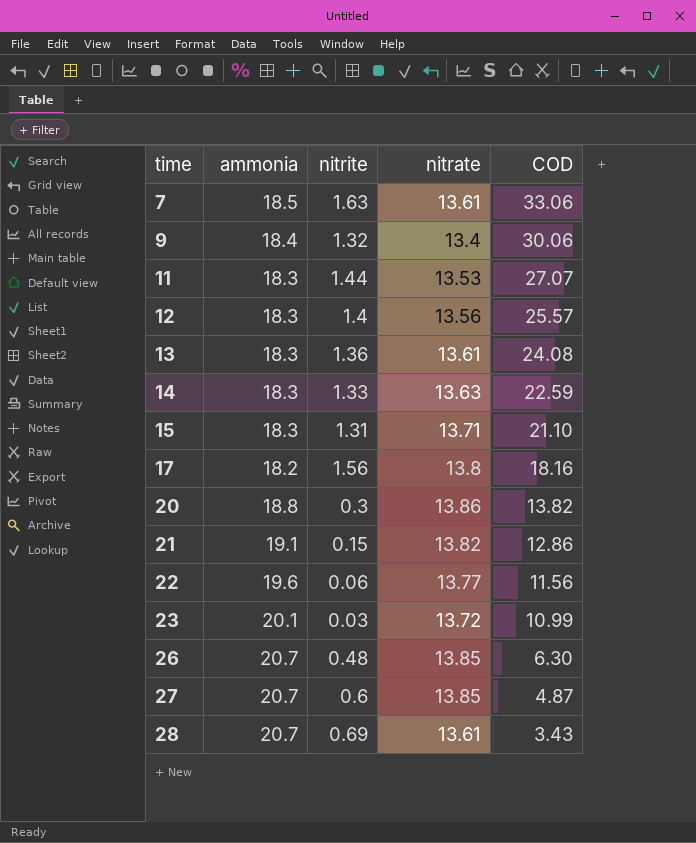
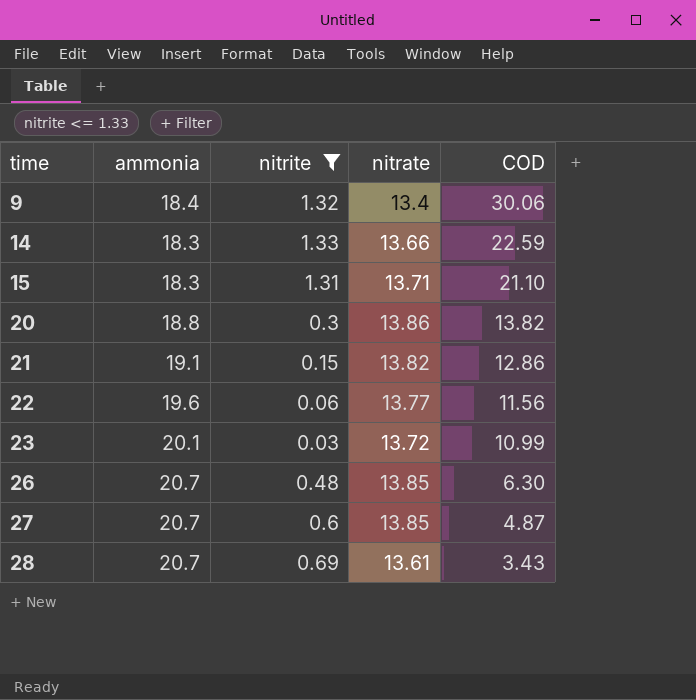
filter: none -> nitrite <= 1.33
14 | nitrate: 13.63 -> 13.66

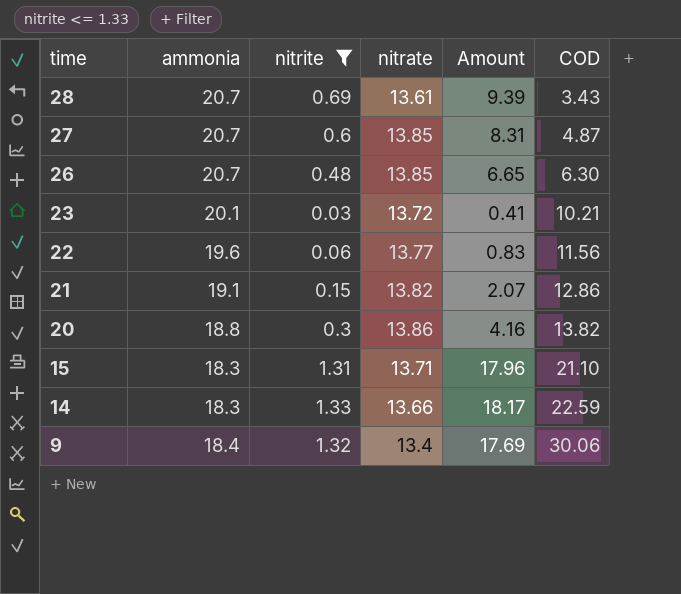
row order: time ascending -> time descending
column Amount | formula: none -> [nitrite] * [nitrate]
23 | COD: 10.99 -> 10.21

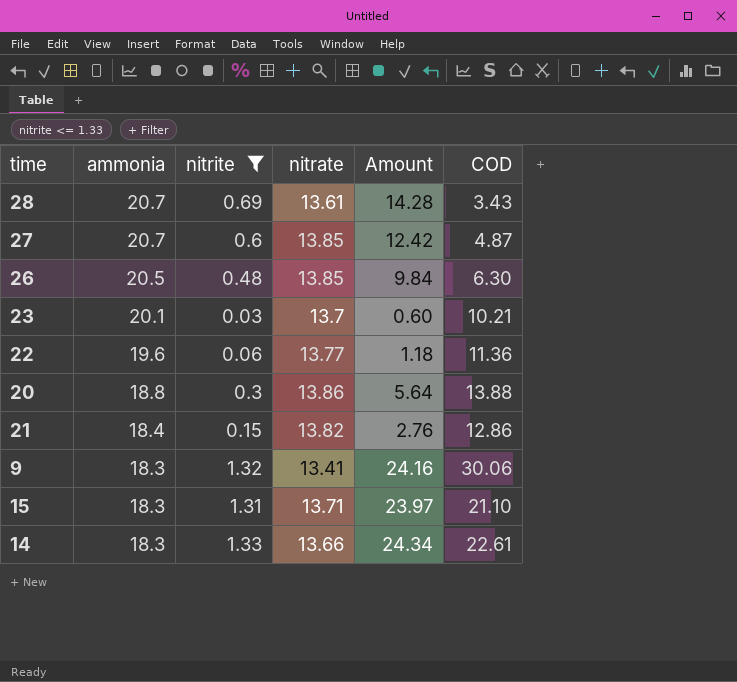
row order: time descending -> ammonia descending
column Amount | formula: [nitrite] * [nitrate] -> [ammonia] * [nitrite]
26 | ammonia: 20.7 -> 20.5
23 | nitrate: 13.72 -> 13.7
22 | COD: 11.56 -> 11.36
20 | COD: 13.82 -> 13.88
21 | ammonia: 19.1 -> 18.4
9 | ammonia: 18.4 -> 18.3
9 | nitrate: 13.4 -> 13.41
14 | COD: 22.59 -> 22.61

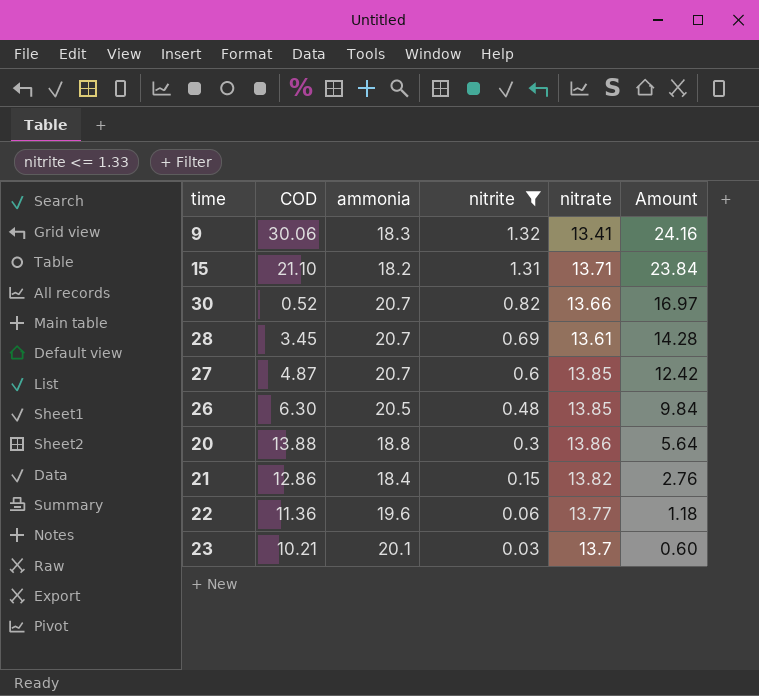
row order: ammonia descending -> nitrite descending
column COD | position: 6 -> 2
row 14: 18.3 | 1.33 | 13.66 | 24.34 | 22.61 -> none
15 | ammonia: 18.3 -> 18.2
15 | Amount: 23.97 -> 23.84
row 30: none -> 0.52 | 20.7 | 0.82 | 13.66 | 16.97
28 | COD: 3.43 -> 3.45

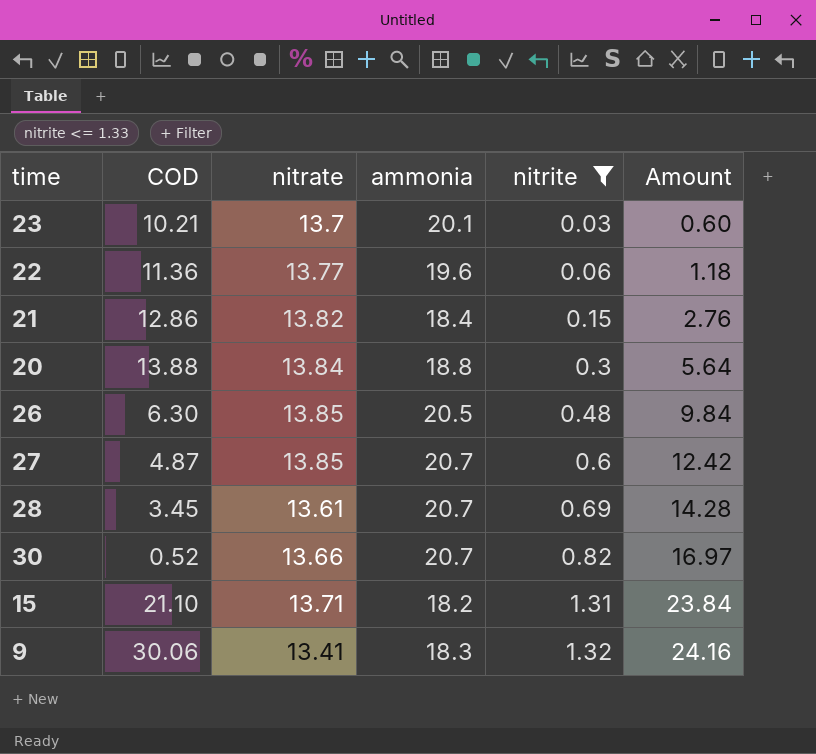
row order: nitrite descending -> nitrite ascending
column nitrate | position: 5 -> 3
20 | nitrate: 13.86 -> 13.84

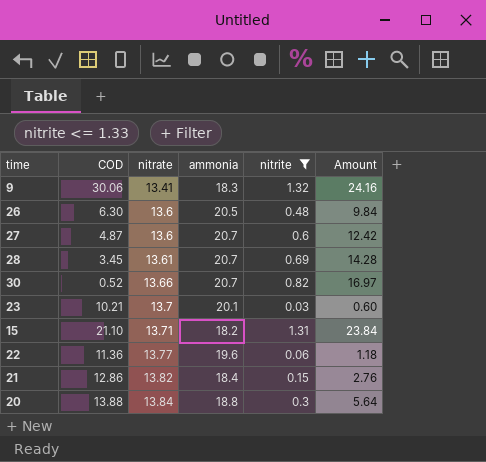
row order: nitrite ascending -> nitrate ascending
26 | nitrate: 13.85 -> 13.6
27 | nitrate: 13.85 -> 13.6

